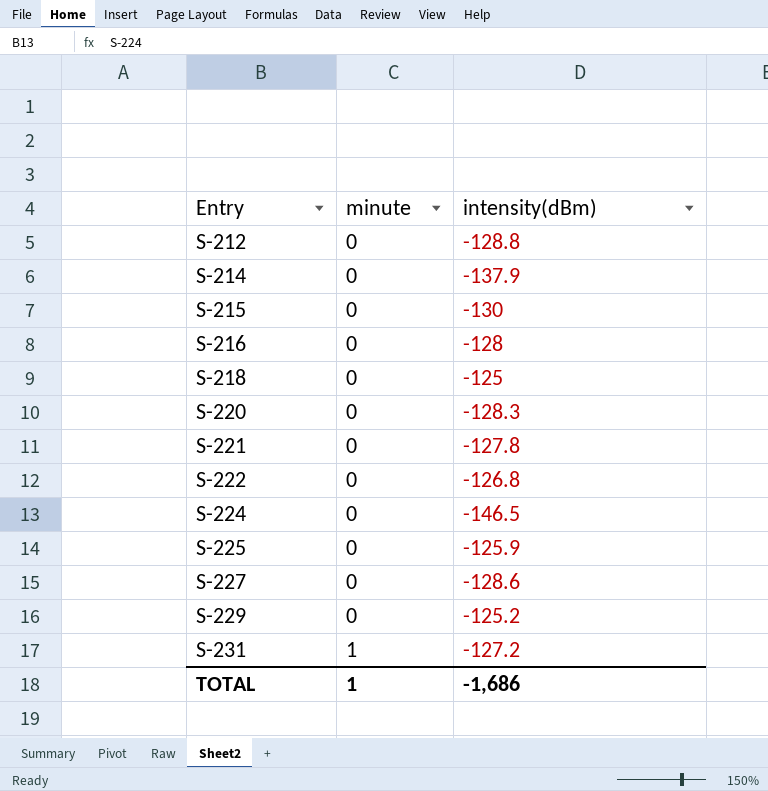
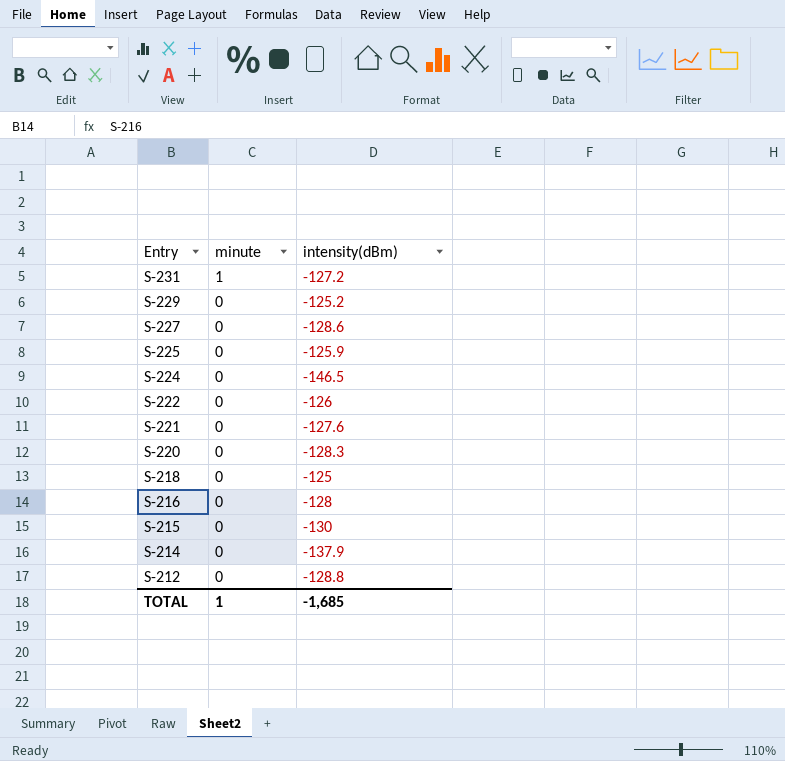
row order: Entry ascending -> Entry descending
S-222 | intensity(dBm): -126.8 -> -126
S-221 | intensity(dBm): -127.8 -> -127.6
TOTAL | intensity(dBm): -1,686 -> -1,685

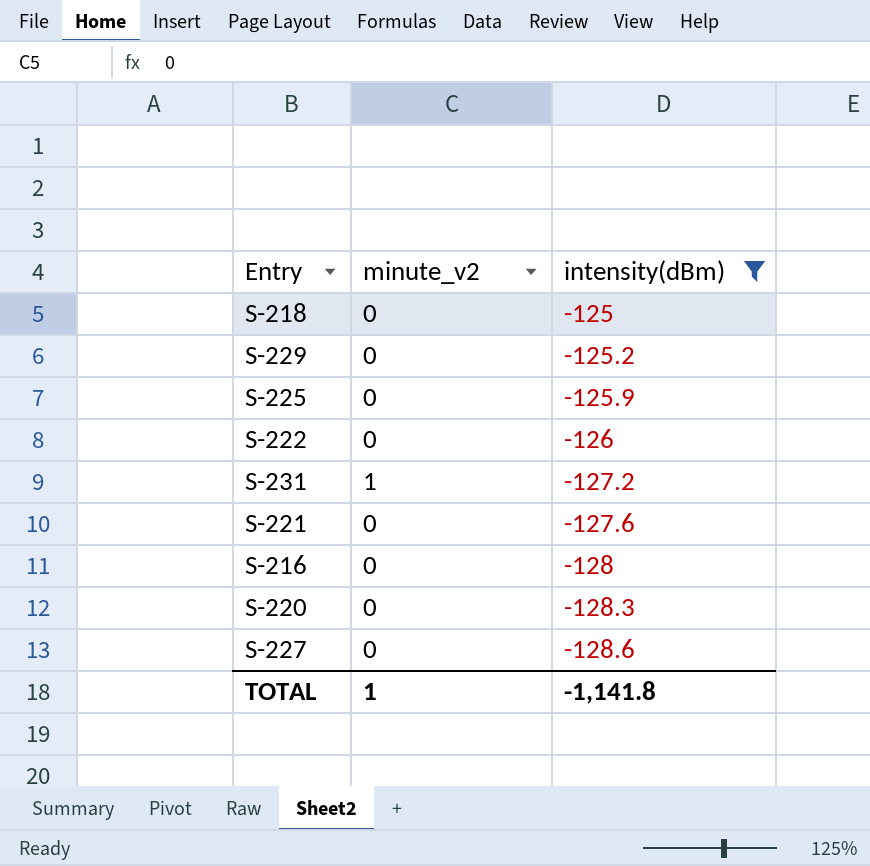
filter: none -> intensity(dBm) >= -128.6
row order: Entry descending -> intensity(dBm) descending
column name: minute -> minute_v2
TOTAL | intensity(dBm): -1,685 -> -1,141.8

